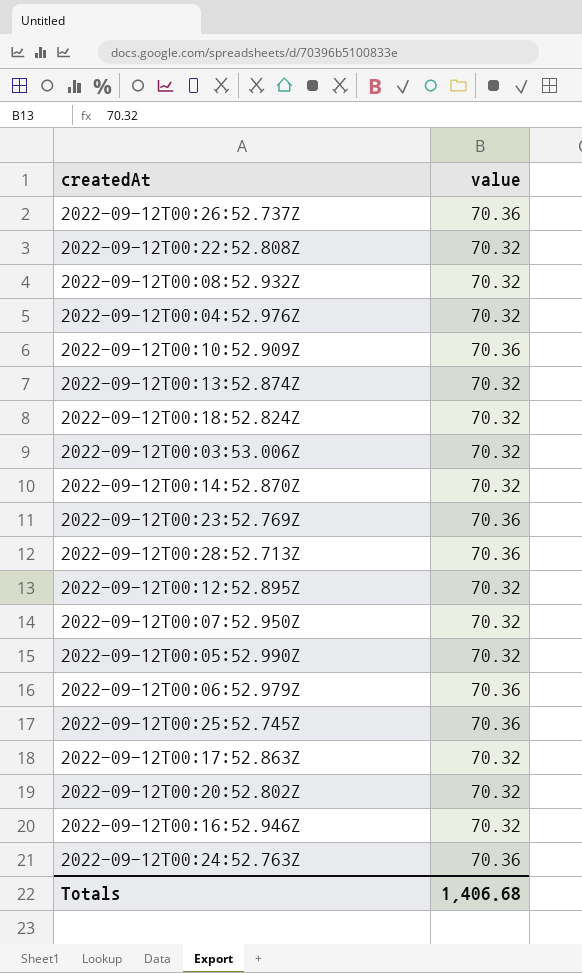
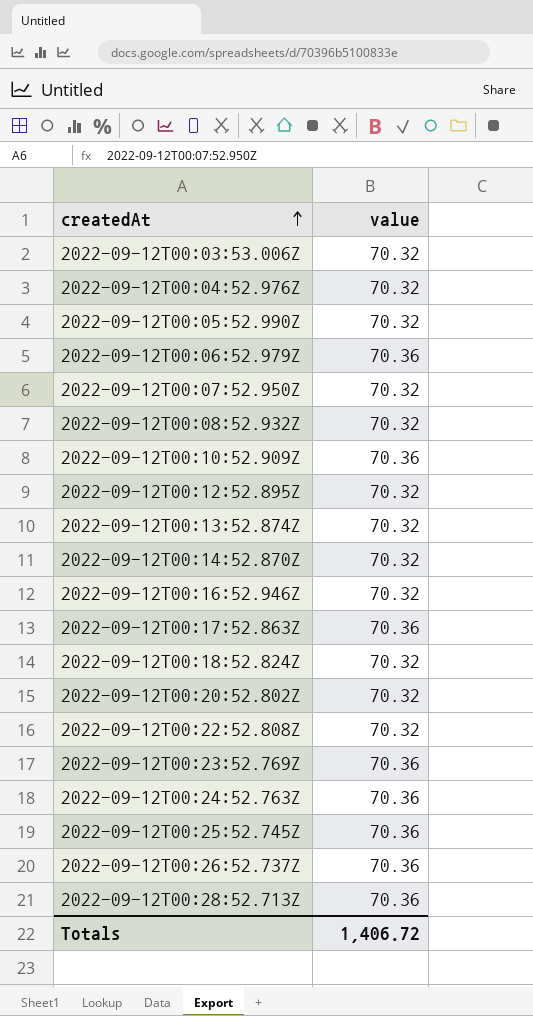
row order: none -> createdAt ascending
2022-09-12T00:17:52.863Z | value: 70.32 -> 70.36
Totals | value: 1,406.68 -> 1,406.72

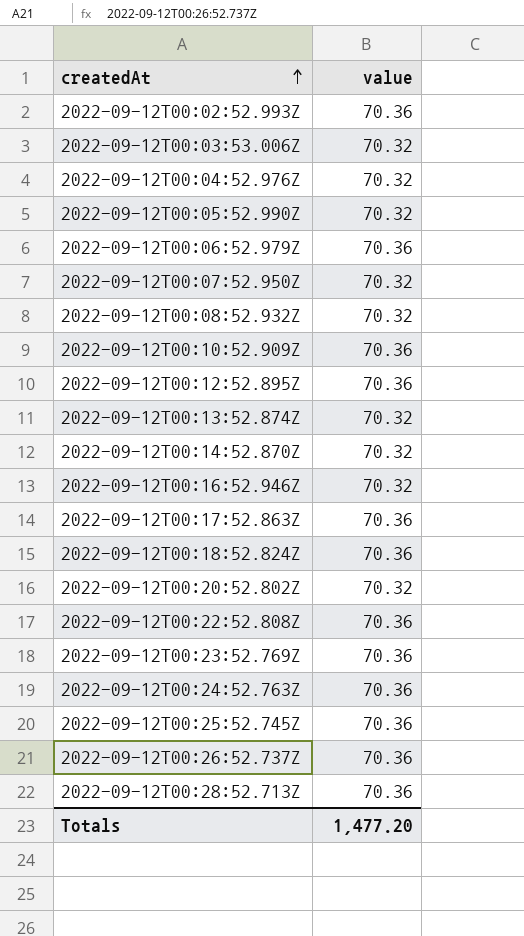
row 2022-09-12T00:02:52.993Z: none -> 70.36
2022-09-12T00:12:52.895Z | value: 70.32 -> 70.36
2022-09-12T00:18:52.824Z | value: 70.32 -> 70.36
2022-09-12T00:22:52.808Z | value: 70.32 -> 70.36
Totals | value: 1,406.72 -> 1,477.20

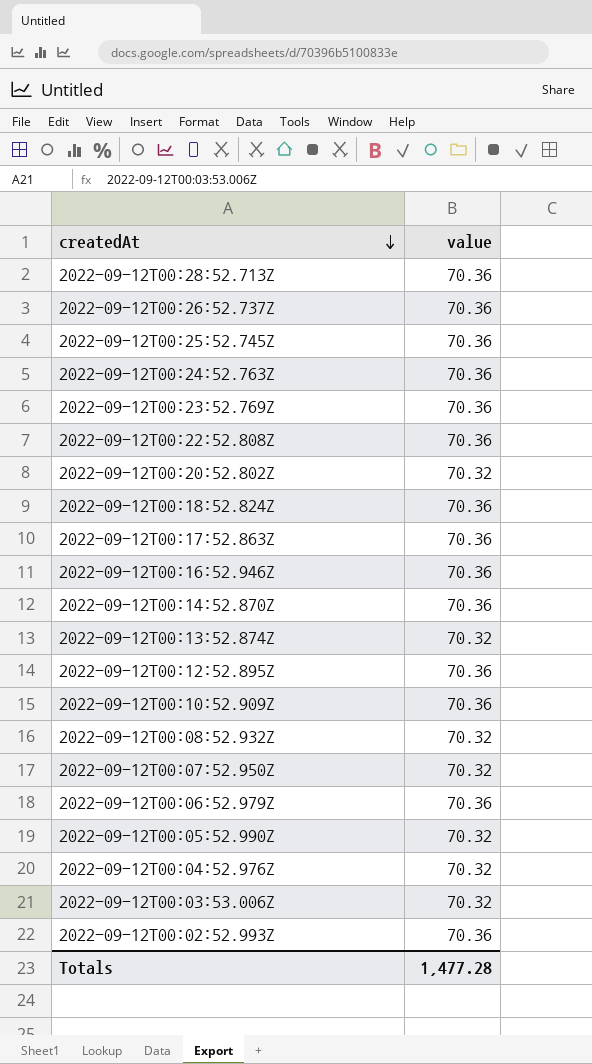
row order: createdAt ascending -> createdAt descending
2022-09-12T00:16:52.946Z | value: 70.32 -> 70.36
2022-09-12T00:14:52.870Z | value: 70.32 -> 70.36
Totals | value: 1,477.20 -> 1,477.28

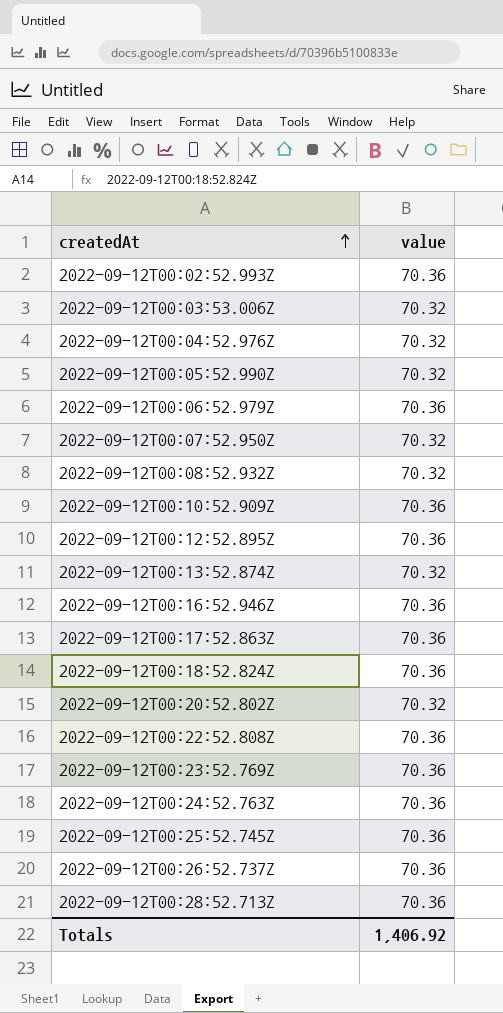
row order: createdAt descending -> createdAt ascending
row 2022-09-12T00:14:52.870Z: 70.36 -> none
Totals | value: 1,477.28 -> 1,406.92

